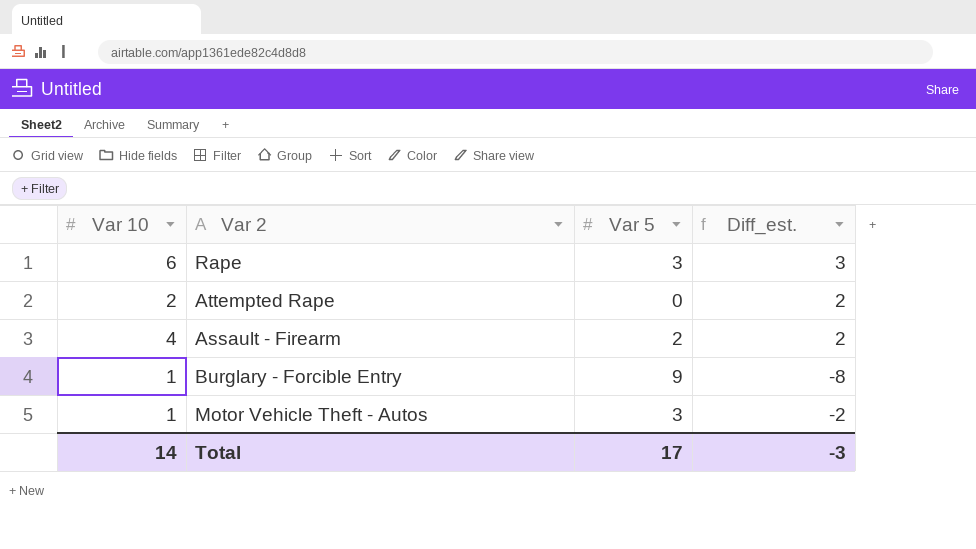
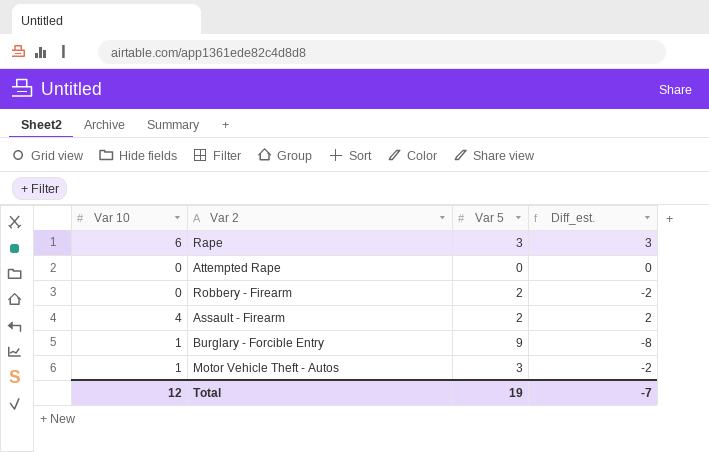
Attempted Rape | Var 10: 2 -> 0
Attempted Rape | Diff_est.: 2 -> 0
row Robbery - Firearm: none -> 0 | 2 | -2
Total | Var 10: 14 -> 12
Total | Var 5: 17 -> 19
Total | Diff_est.: -3 -> -7

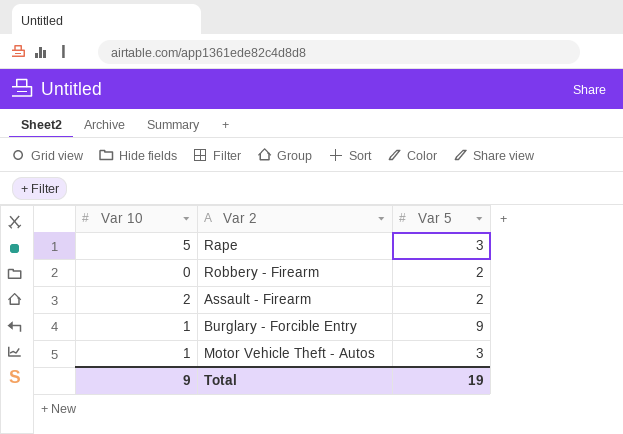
column Diff_est. | formula: [Var 10] - [Var 5] -> none
row Attempted Rape: 0 | 0 | 0 -> none
Rape | Var 10: 6 -> 5
Assault - Firearm | Var 10: 4 -> 2
Total | Var 10: 12 -> 9

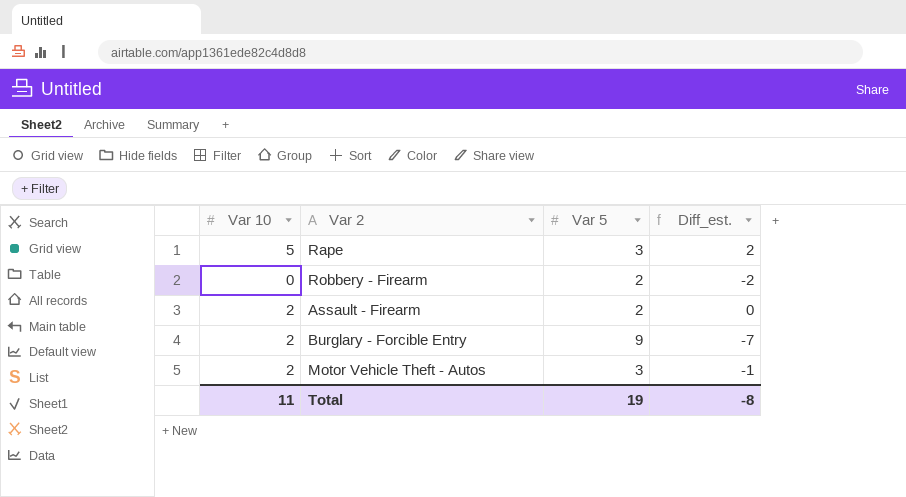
column Diff_est. | formula: none -> [Var 10] - [Var 5]
Burglary - Forcible Entry | Var 10: 1 -> 2
Motor Vehicle Theft - Autos | Var 10: 1 -> 2
Total | Var 10: 9 -> 11

